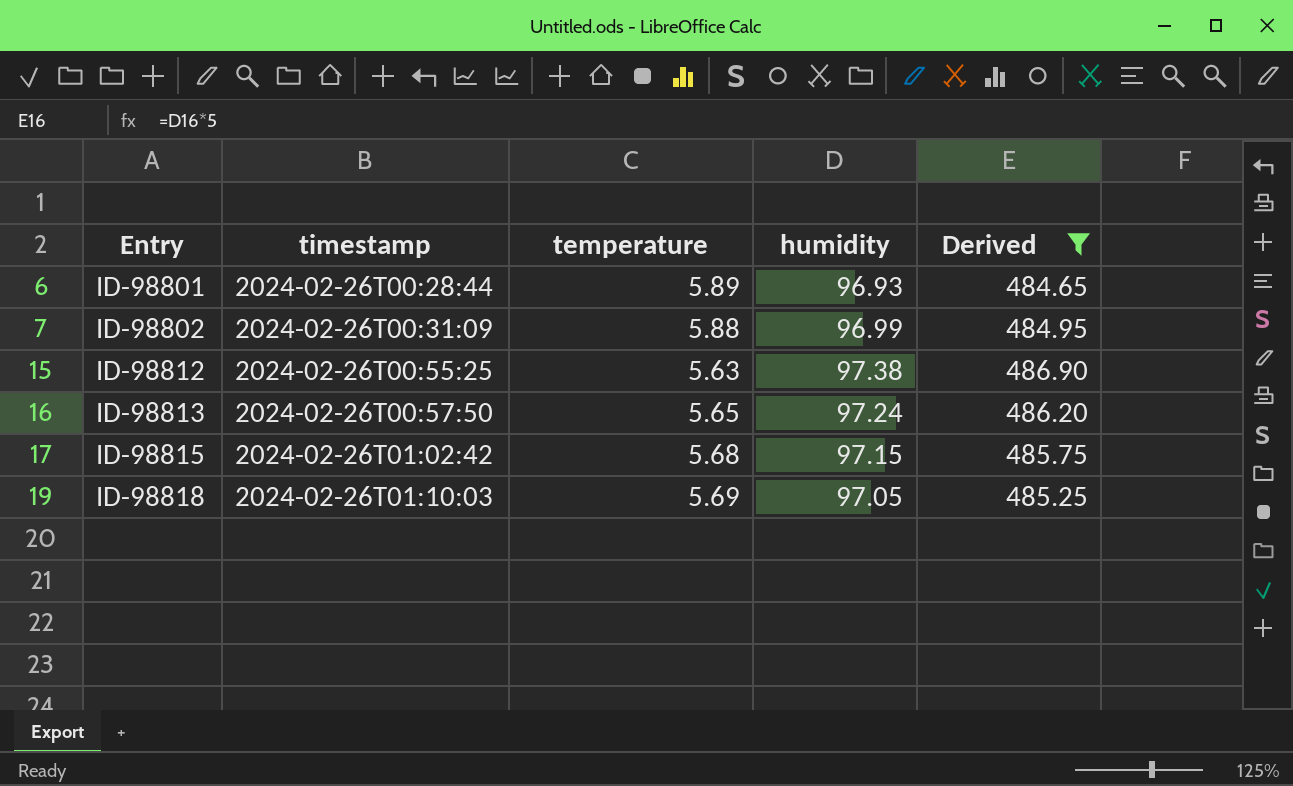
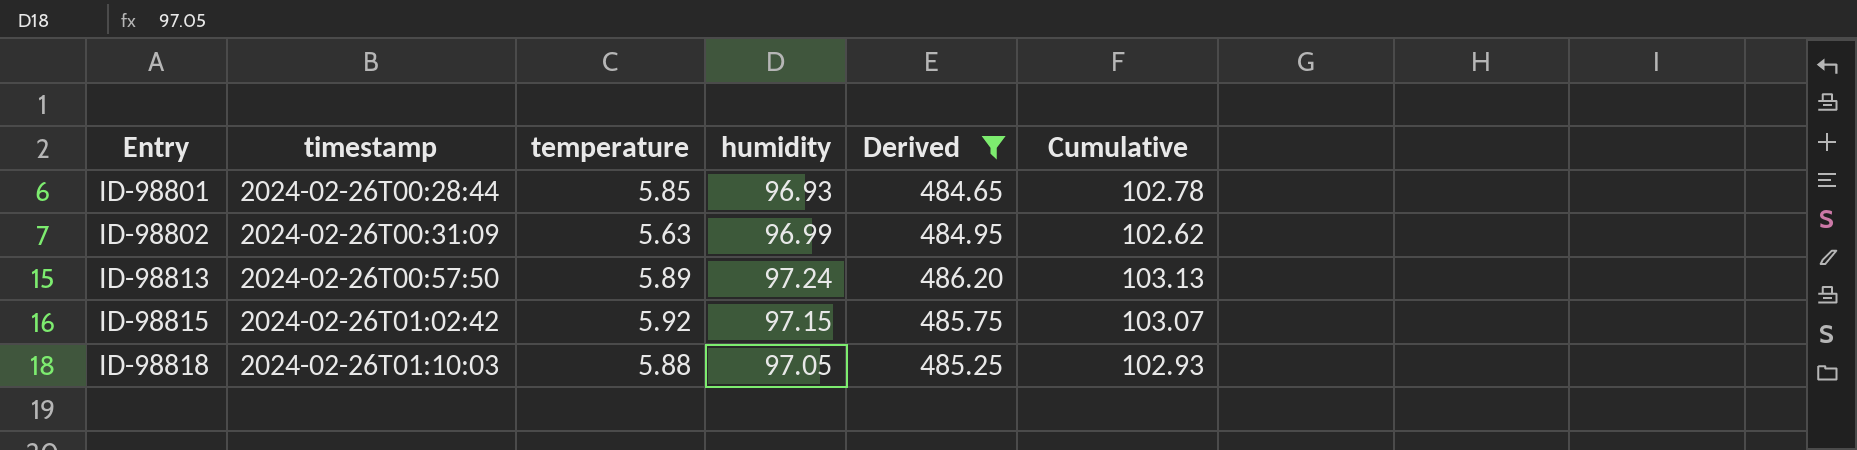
column Cumulative | formula: none -> [temperature] + [humidity]
row ID-98812: 2024-02-26T00:55:25 | 5.63 | 97.38 | 486.90 -> none
ID-98801 | temperature: 5.89 -> 5.85
ID-98802 | temperature: 5.88 -> 5.63
ID-98813 | temperature: 5.65 -> 5.89
ID-98815 | temperature: 5.68 -> 5.92
ID-98818 | temperature: 5.69 -> 5.88

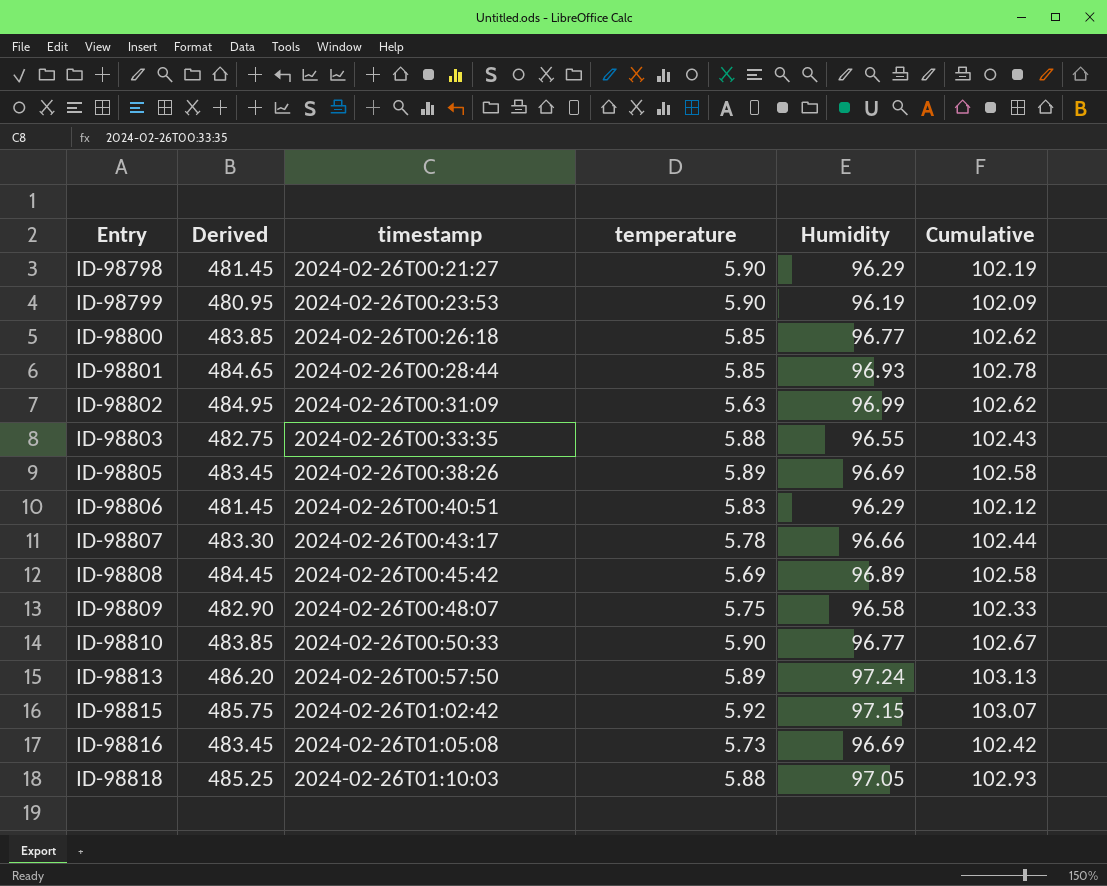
filter: Derived >= 484.65 -> none
column Derived | position: 5 -> 2
column name: humidity -> Humidity

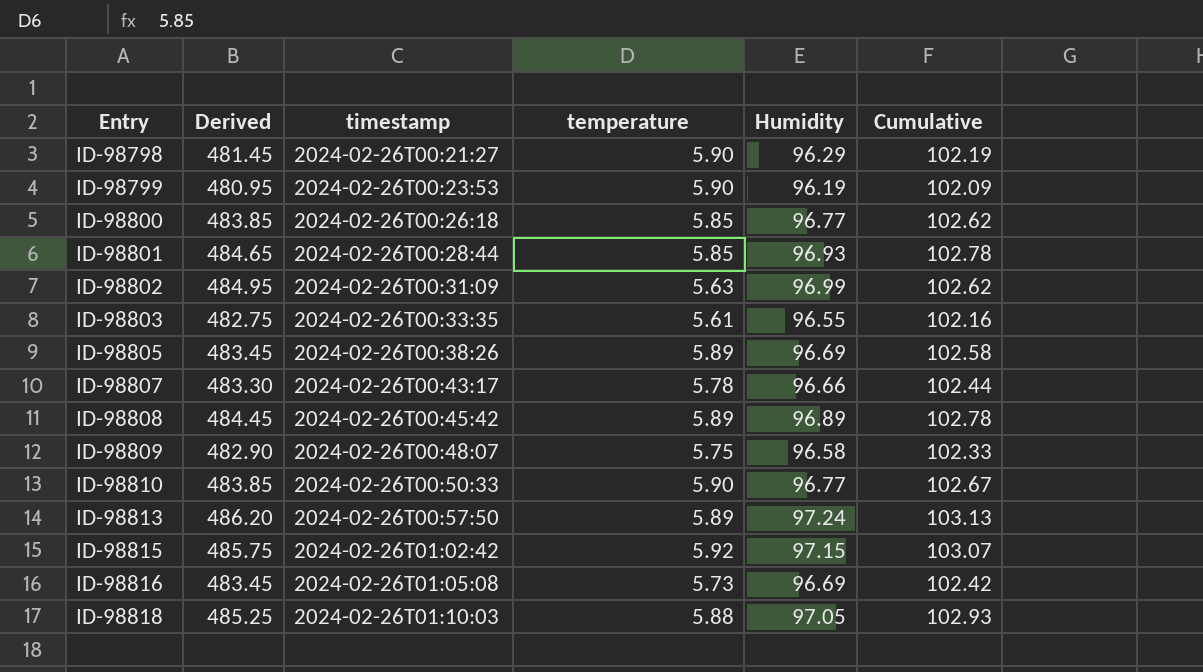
row ID-98806: 481.45 | 2024-02-26T00:40:51 | 5.83 | 96.29 | 102.12 -> none
ID-98803 | temperature: 5.88 -> 5.61
ID-98803 | Cumulative: 102.43 -> 102.16
ID-98808 | temperature: 5.69 -> 5.89
ID-98808 | Cumulative: 102.58 -> 102.78

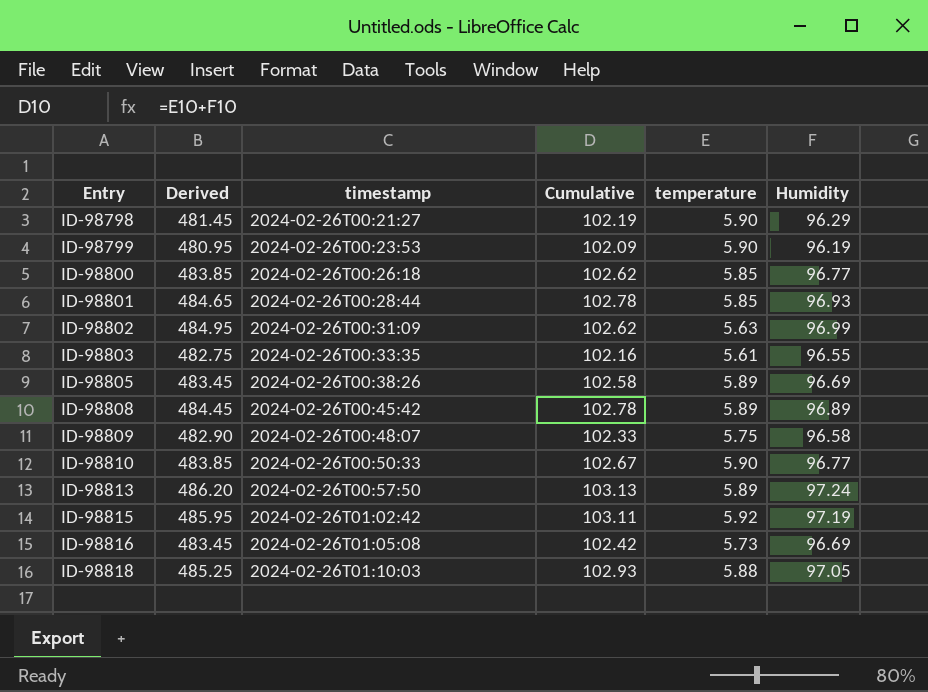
column Cumulative | position: 6 -> 4
row ID-98807: 483.30 | 2024-02-26T00:43:17 | 5.78 | 96.66 | 102.44 -> none
ID-98815 | Derived: 485.75 -> 485.95
ID-98815 | Cumulative: 103.07 -> 103.11
ID-98815 | Humidity: 97.15 -> 97.19

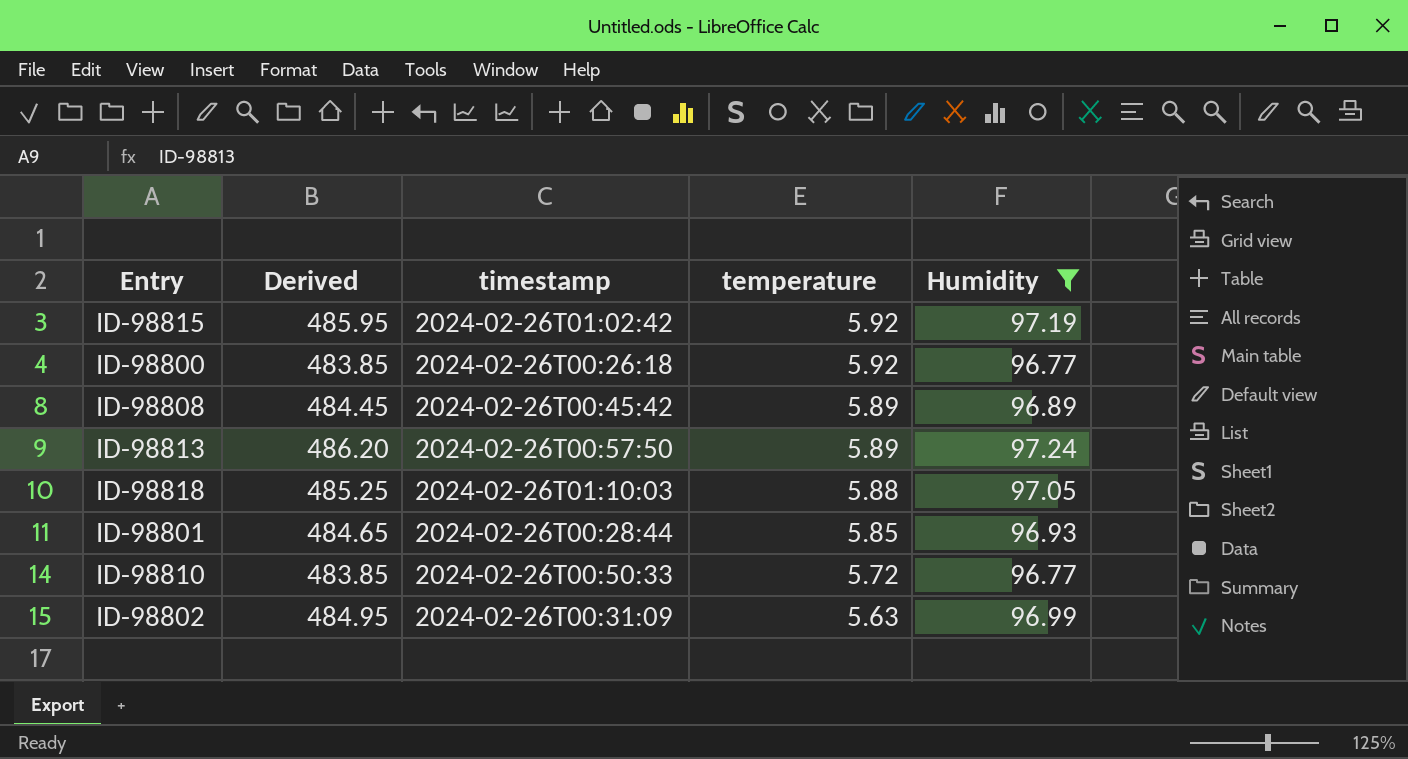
filter: none -> Humidity >= 96.77
row order: Entry ascending -> temperature descending
column Cumulative | formula: [temperature] + [Humidity] -> none
ID-98800 | temperature: 5.85 -> 5.92
ID-98810 | temperature: 5.90 -> 5.72

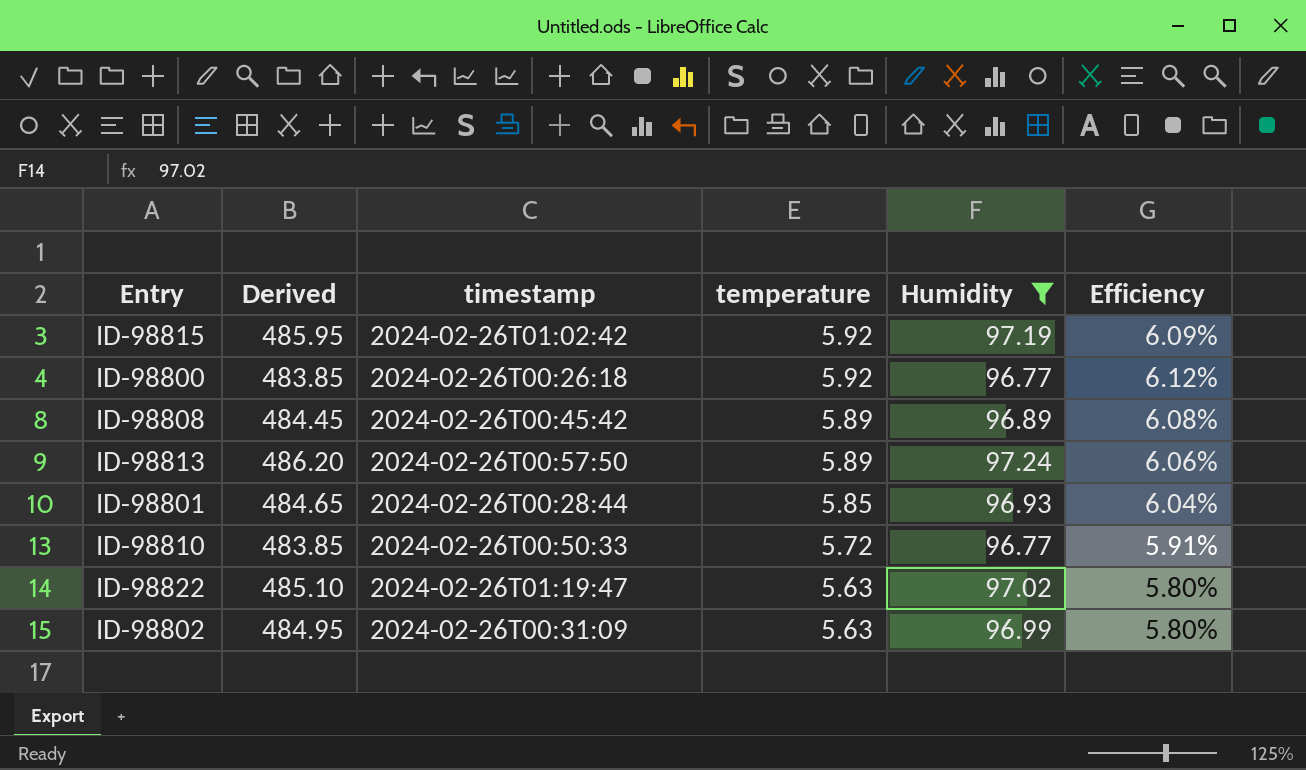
column Efficiency | formula: none -> [temperature] / [Humidity]
row ID-98818: 485.25 | 2024-02-26T01:10:03 | 5.88 | 97.05 -> none
row ID-98822: none -> 485.10 | 2024-02-26T01:19:47 | 5.63 | 97.02 | 5.80%

